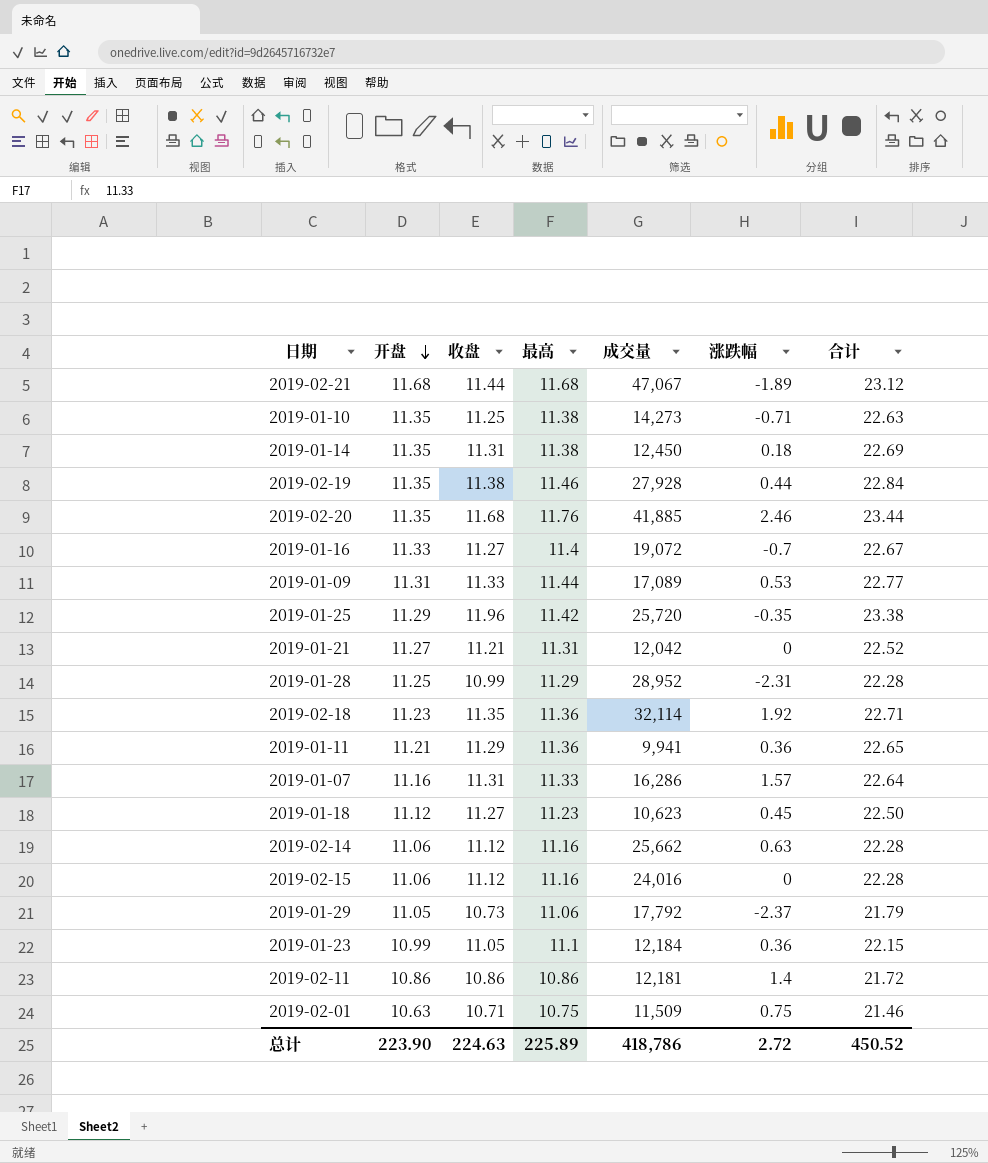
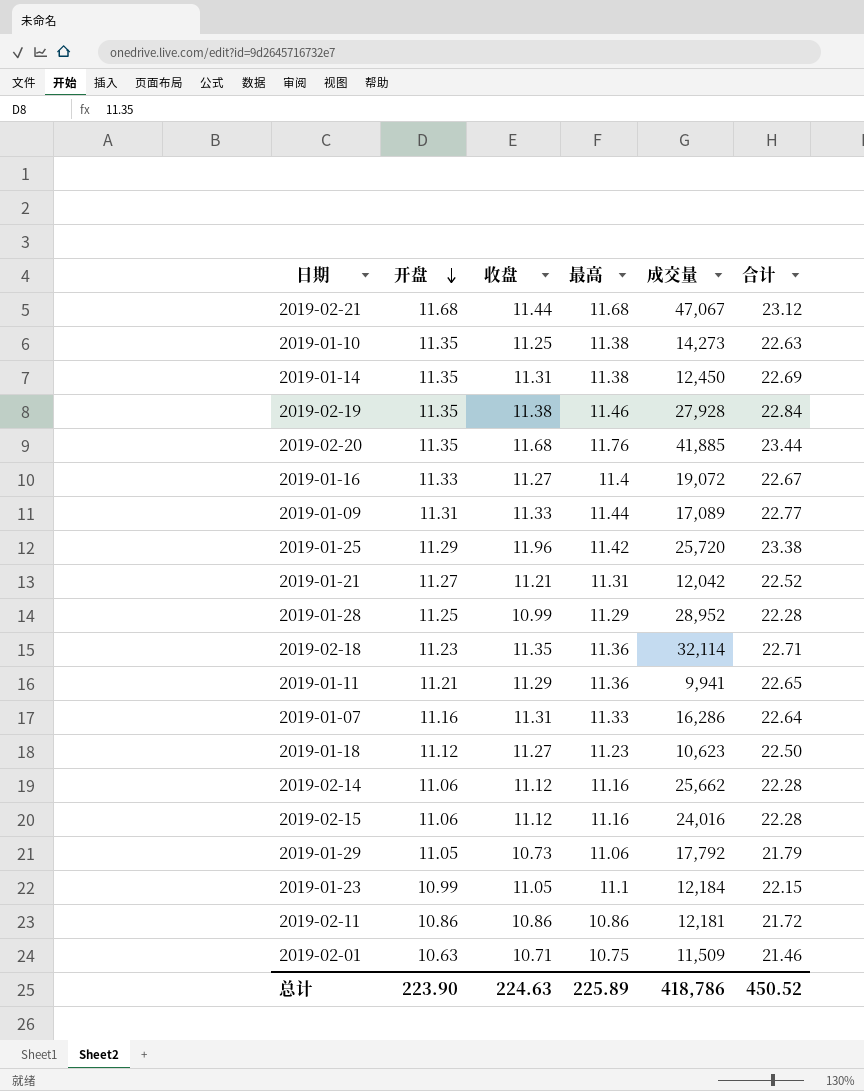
column 涨跌幅 | position: 6 -> none

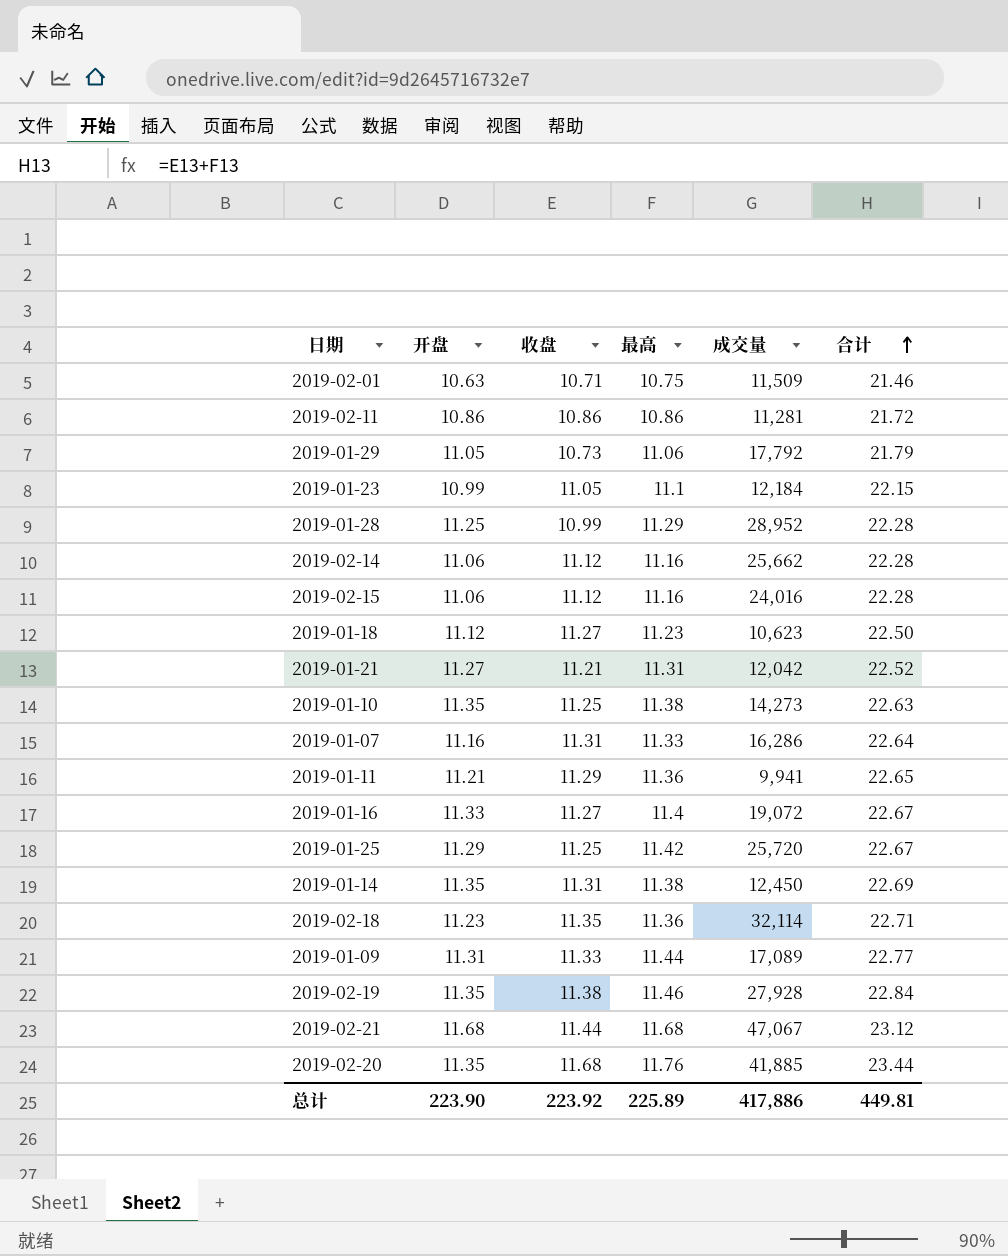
row order: 开盘 descending -> 合计 ascending
2019-02-11 | 成交量: 12,181 -> 11,281
2019-01-25 | 收盘: 11.96 -> 11.25
2019-01-25 | 合计: 23.38 -> 22.67
总计 | 收盘: 224.63 -> 223.92
总计 | 成交量: 418,786 -> 417,886
总计 | 合计: 450.52 -> 449.81

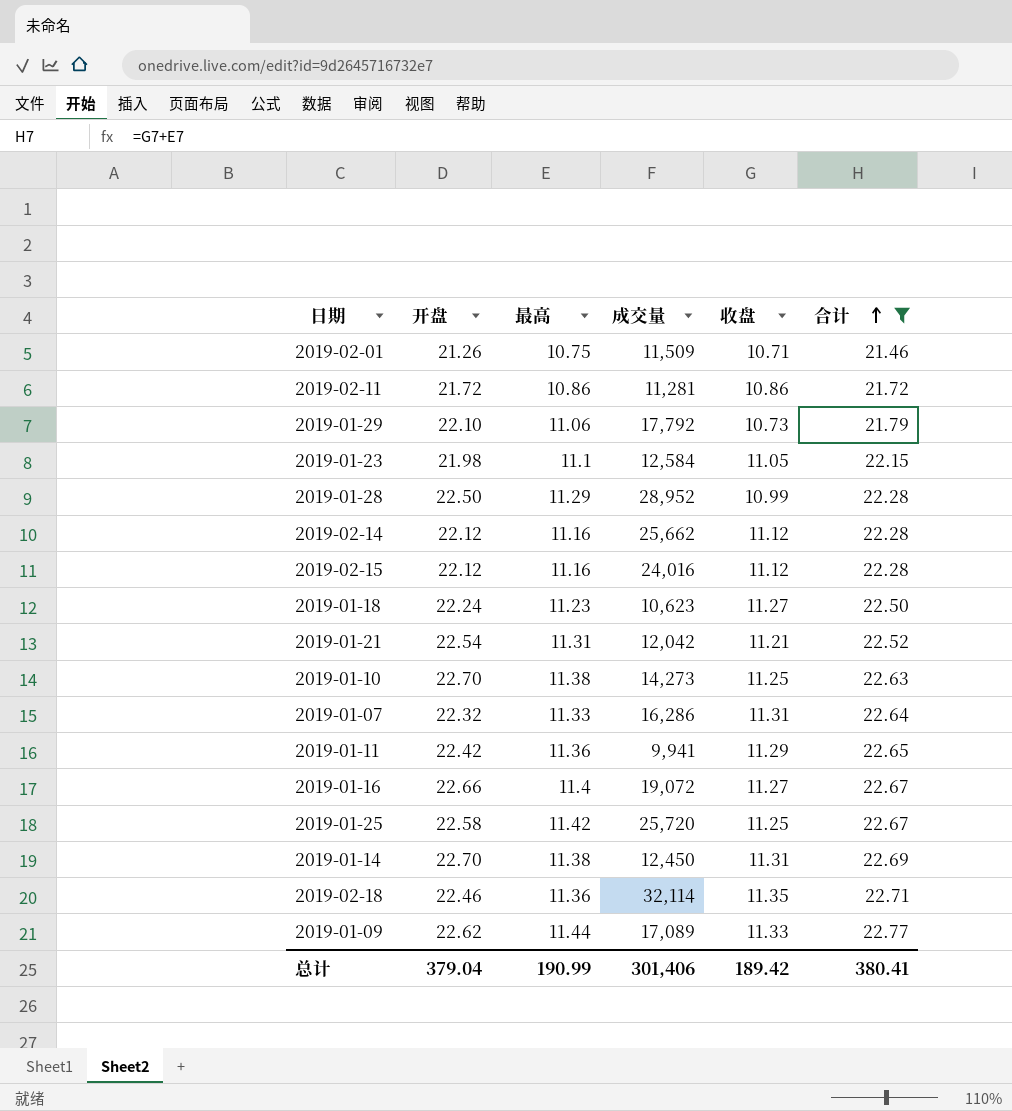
filter: none -> 合计 <= 22.77
column 收盘 | position: 3 -> 5
2019-02-01 | 开盘: 10.63 -> 21.26
2019-02-11 | 开盘: 10.86 -> 21.72
2019-01-29 | 开盘: 11.05 -> 22.10
2019-01-23 | 开盘: 10.99 -> 21.98
2019-01-23 | 成交量: 12,184 -> 12,584
2019-01-28 | 开盘: 11.25 -> 22.50
2019-02-14 | 开盘: 11.06 -> 22.12
2019-02-15 | 开盘: 11.06 -> 22.12
2019-01-18 | 开盘: 11.12 -> 22.24
2019-01-21 | 开盘: 11.27 -> 22.54
2019-01-10 | 开盘: 11.35 -> 22.70
2019-01-07 | 开盘: 11.16 -> 22.32
2019-01-11 | 开盘: 11.21 -> 22.42
2019-01-16 | 开盘: 11.33 -> 22.66
2019-01-25 | 开盘: 11.29 -> 22.58
2019-01-14 | 开盘: 11.35 -> 22.70
2019-02-18 | 开盘: 11.23 -> 22.46
2019-01-09 | 开盘: 11.31 -> 22.62
总计 | 开盘: 223.90 -> 379.04
总计 | 最高: 225.89 -> 190.99
总计 | 成交量: 417,886 -> 301,406
总计 | 收盘: 223.92 -> 189.42
总计 | 合计: 449.81 -> 380.41

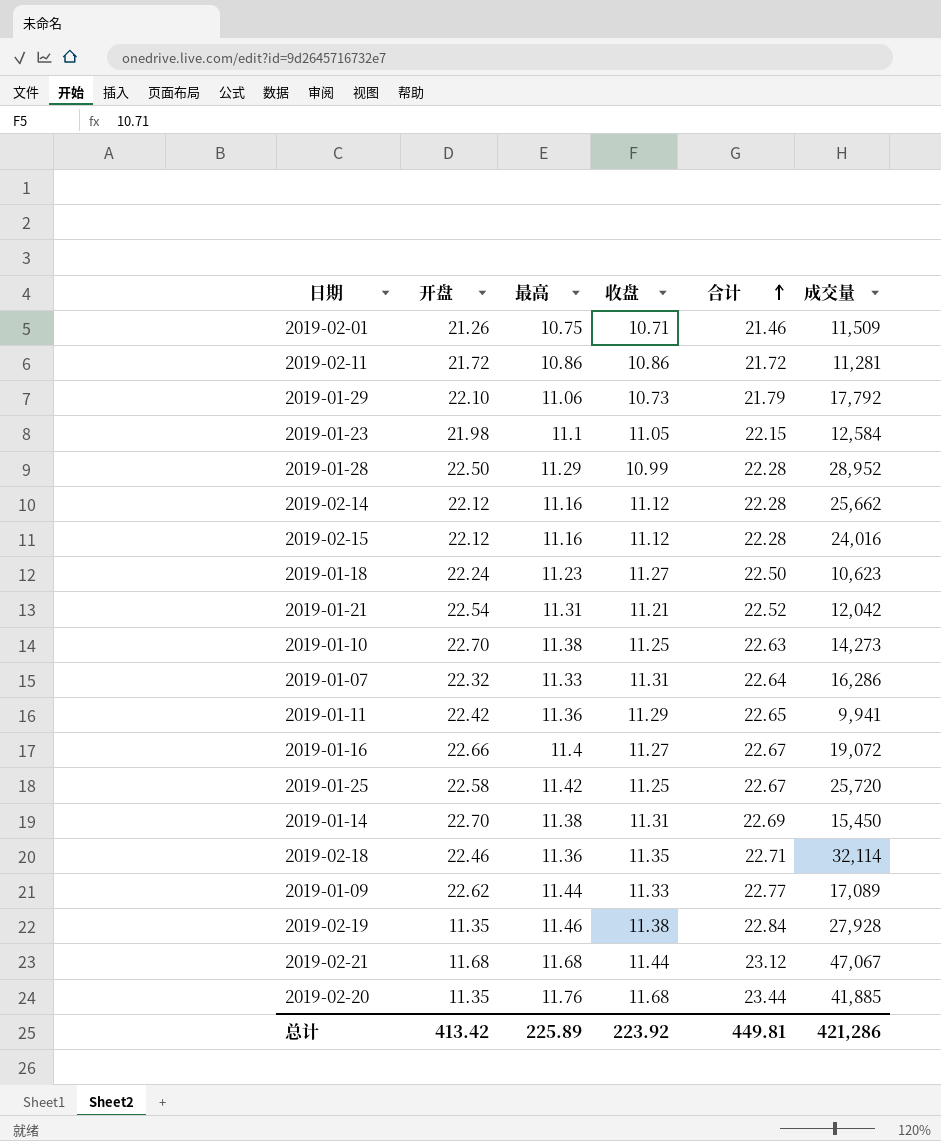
filter: 合计 <= 22.77 -> none
column 成交量 | position: 4 -> 6
2019-01-14 | 成交量: 12,450 -> 15,450
总计 | 开盘: 379.04 -> 413.42
总计 | 最高: 190.99 -> 225.89
总计 | 收盘: 189.42 -> 223.92
总计 | 合计: 380.41 -> 449.81
总计 | 成交量: 301,406 -> 421,286

